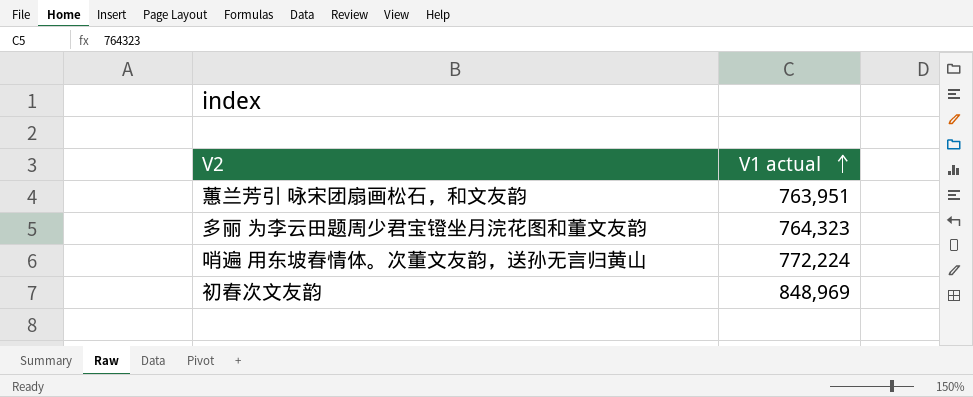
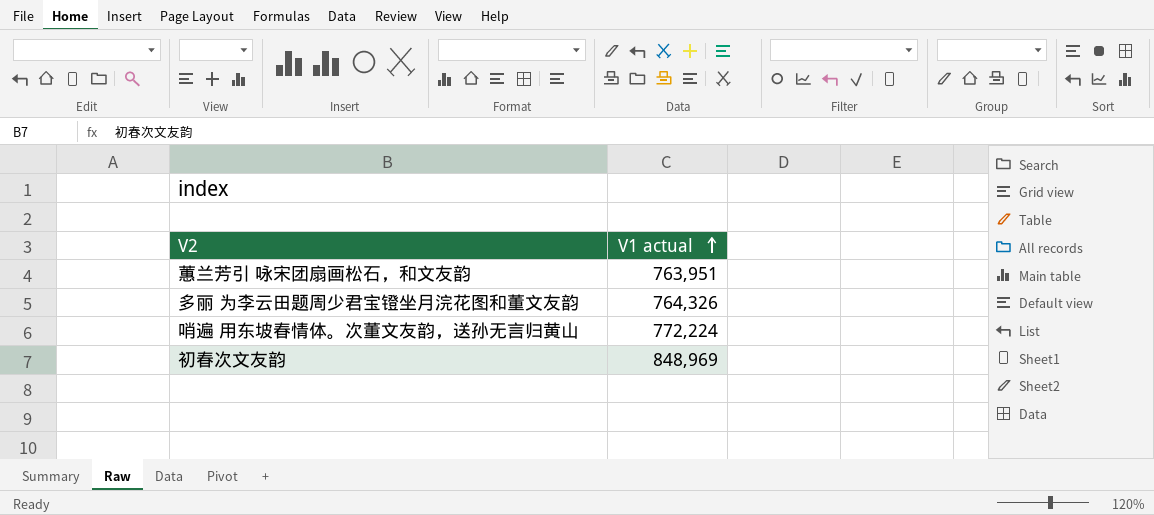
多丽 为李云田题周少君宝镫坐月浣花图和董文友韵 | V1 actual: 764,323 -> 764,326

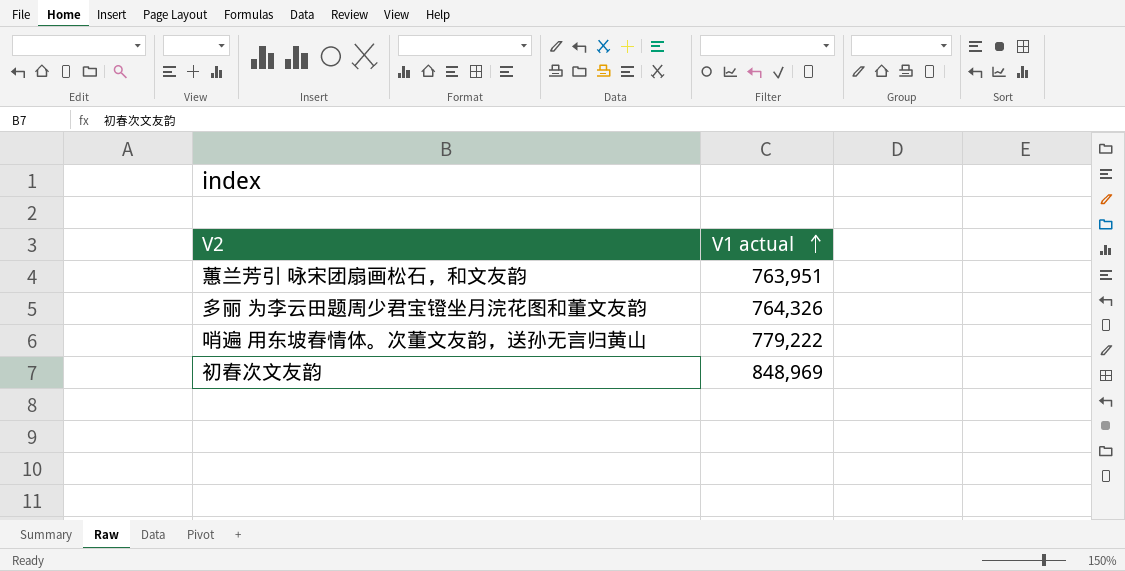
哨遍 用东坡春情体。次董文友韵，送孙无言归黄山 | V1 actual: 772,224 -> 779,222

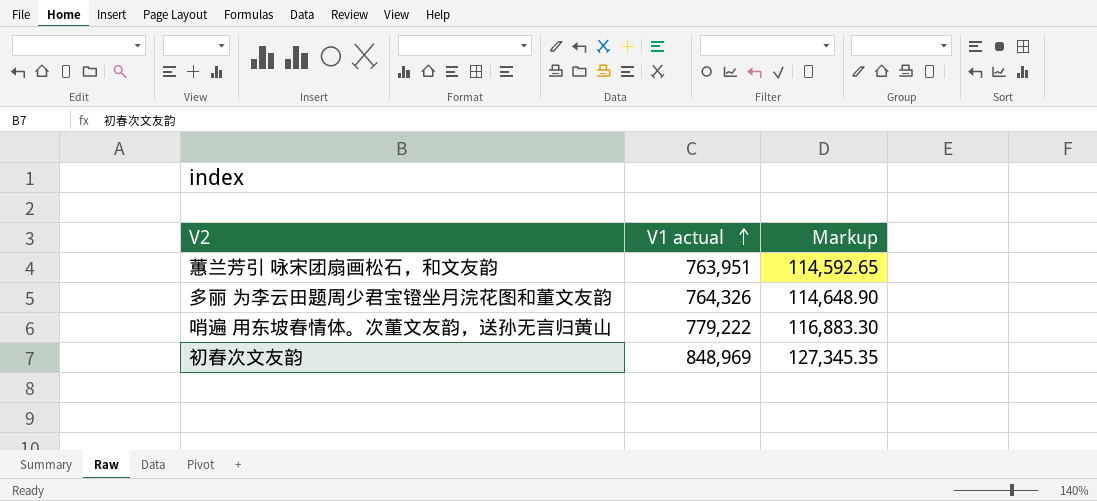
column Markup | formula: none -> [V1 actual] * 0.15

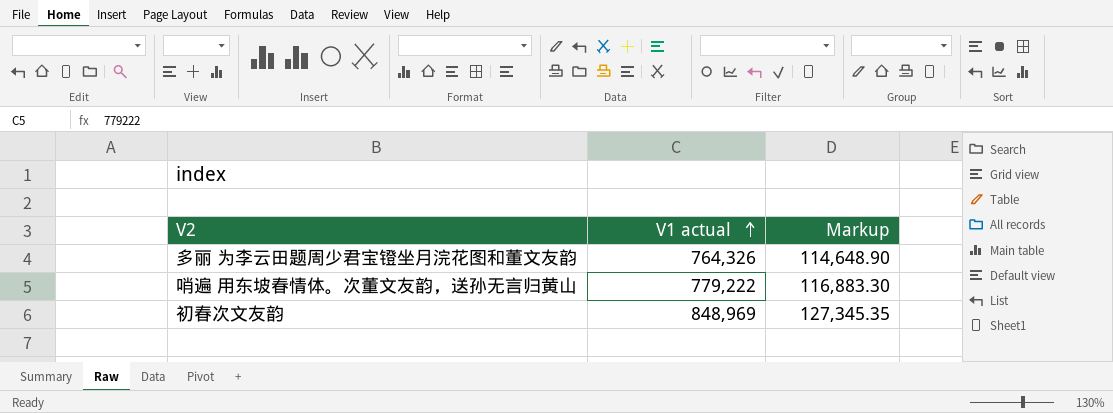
row 蕙兰芳引 咏宋团扇画松石，和文友韵: 763,951 | 114,592.65 -> none

